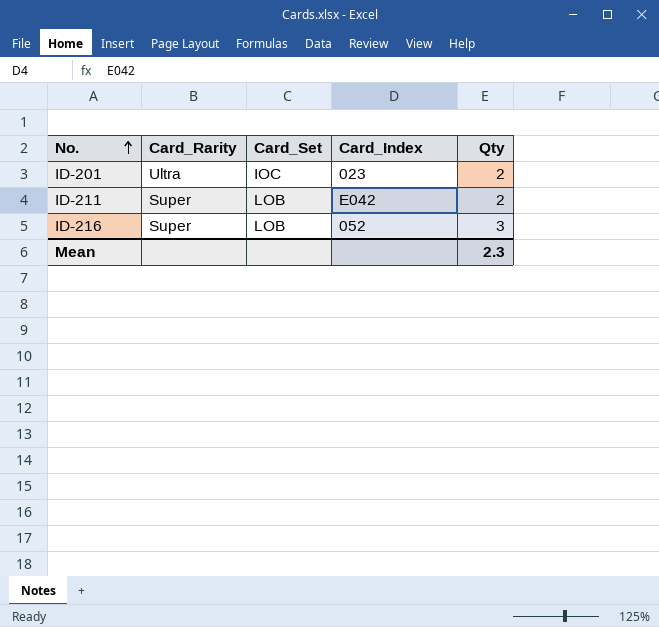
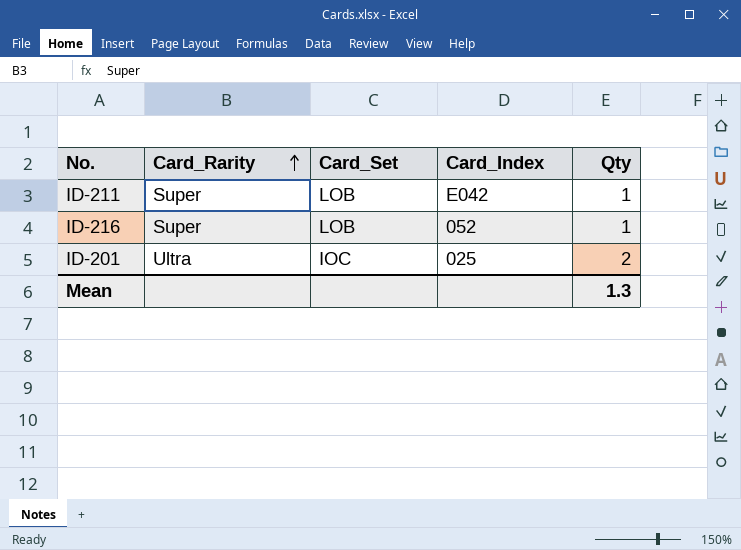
row order: No. ascending -> Card_Rarity ascending
ID-211 | Qty: 2 -> 1
ID-216 | Qty: 3 -> 1
ID-201 | Card_Index: 023 -> 025
Mean | Qty: 2.3 -> 1.3

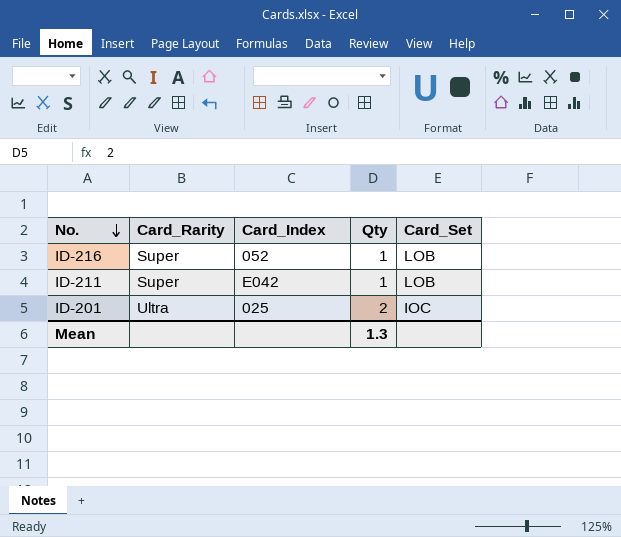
row order: Card_Rarity ascending -> No. descending
column Card_Set | position: 3 -> 5

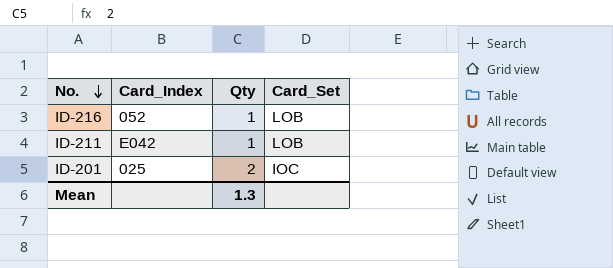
column Card_Rarity | position: 2 -> none

